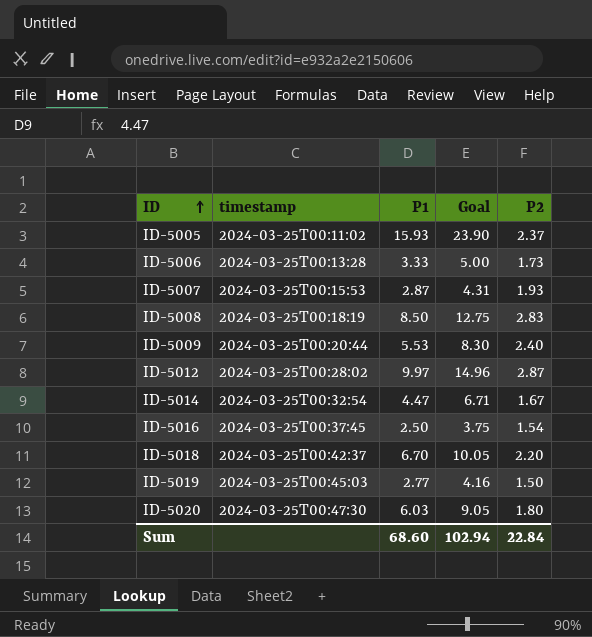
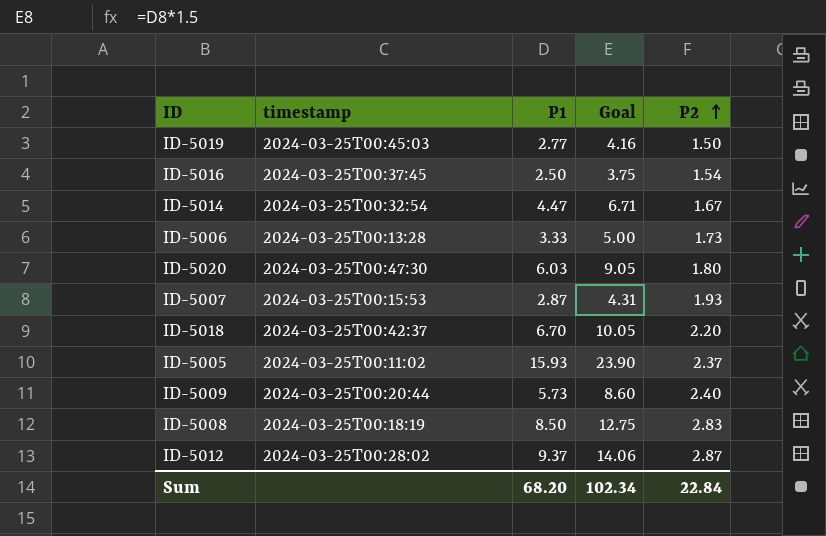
row order: ID ascending -> P2 ascending
ID-5009 | P1: 5.53 -> 5.73
ID-5009 | Goal: 8.30 -> 8.60
ID-5012 | P1: 9.97 -> 9.37
ID-5012 | Goal: 14.96 -> 14.06
Sum | P1: 68.60 -> 68.20
Sum | Goal: 102.94 -> 102.34

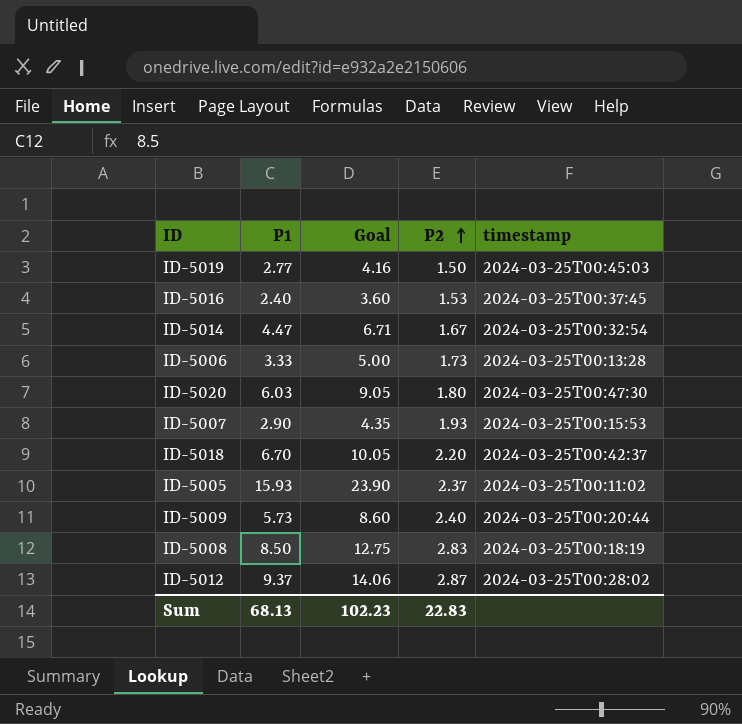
column timestamp | position: 2 -> 5
ID-5016 | P1: 2.50 -> 2.40
ID-5016 | Goal: 3.75 -> 3.60
ID-5016 | P2: 1.54 -> 1.53
ID-5007 | P1: 2.87 -> 2.90
ID-5007 | Goal: 4.31 -> 4.35
Sum | P1: 68.20 -> 68.13
Sum | Goal: 102.34 -> 102.23
Sum | P2: 22.84 -> 22.83

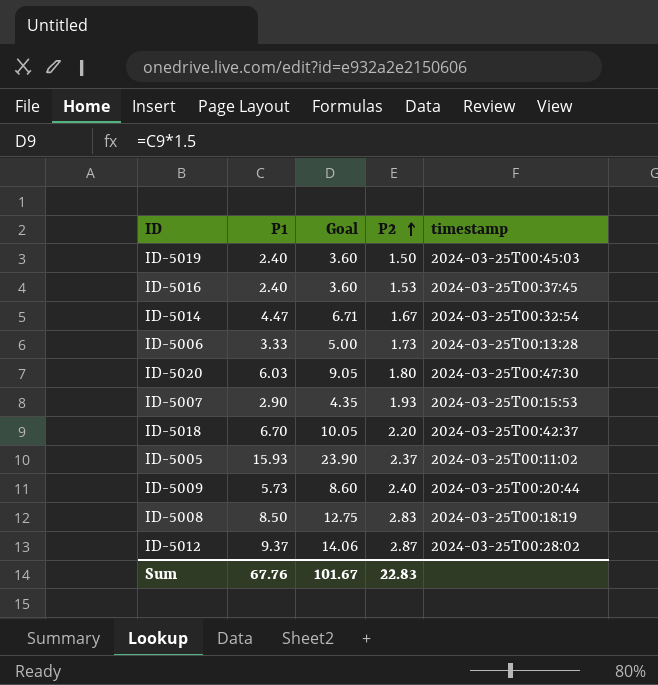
ID-5019 | P1: 2.77 -> 2.40
ID-5019 | Goal: 4.16 -> 3.60
Sum | P1: 68.13 -> 67.76
Sum | Goal: 102.23 -> 101.67

